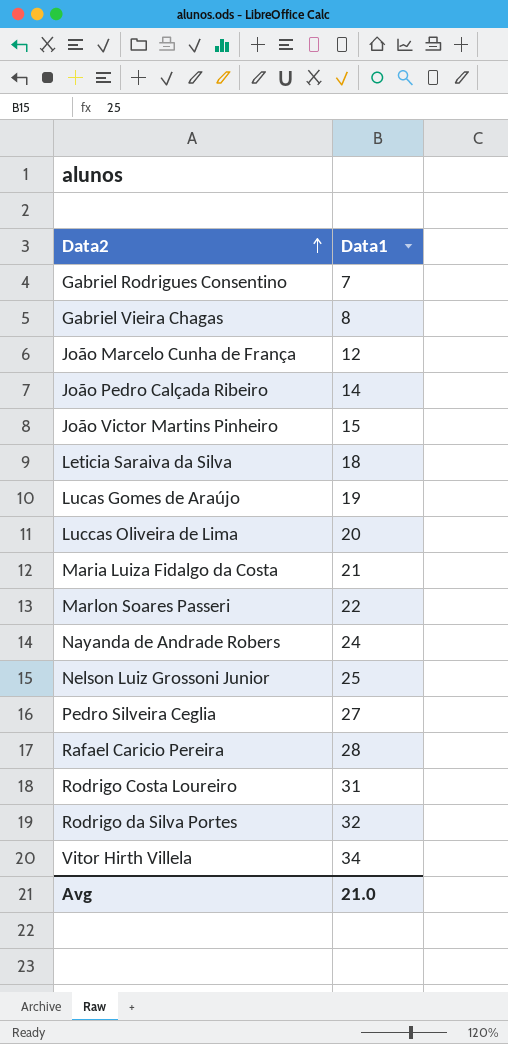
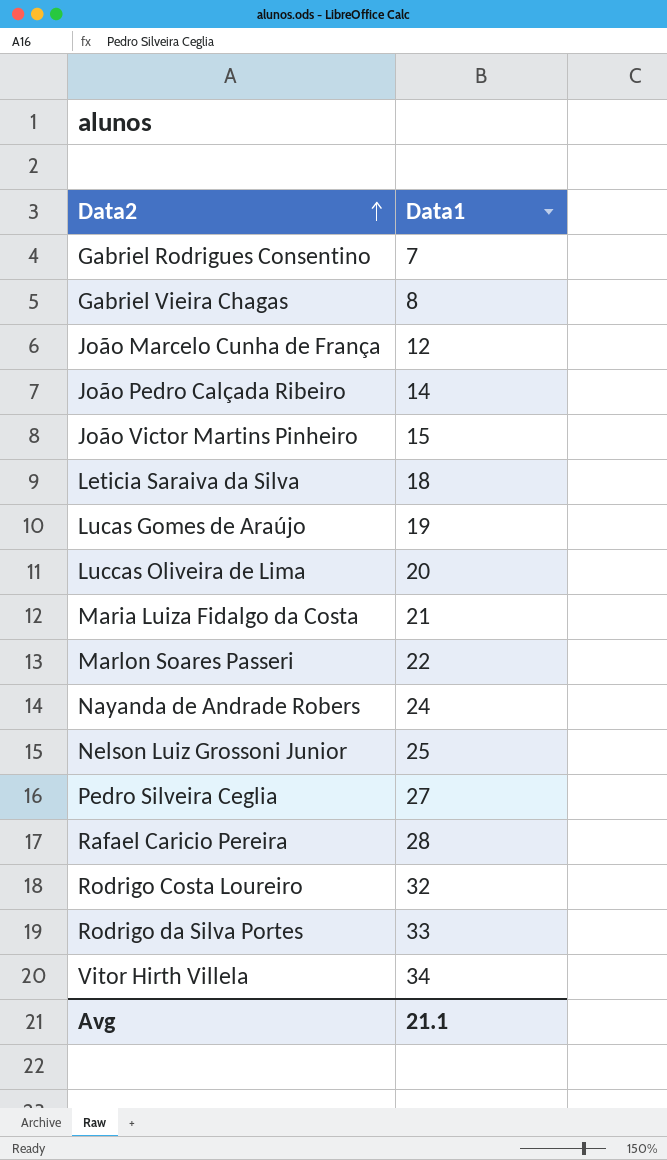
Rodrigo Costa Loureiro | Data1: 31 -> 32
Rodrigo da Silva Portes | Data1: 32 -> 33
Avg | Data1: 21.0 -> 21.1

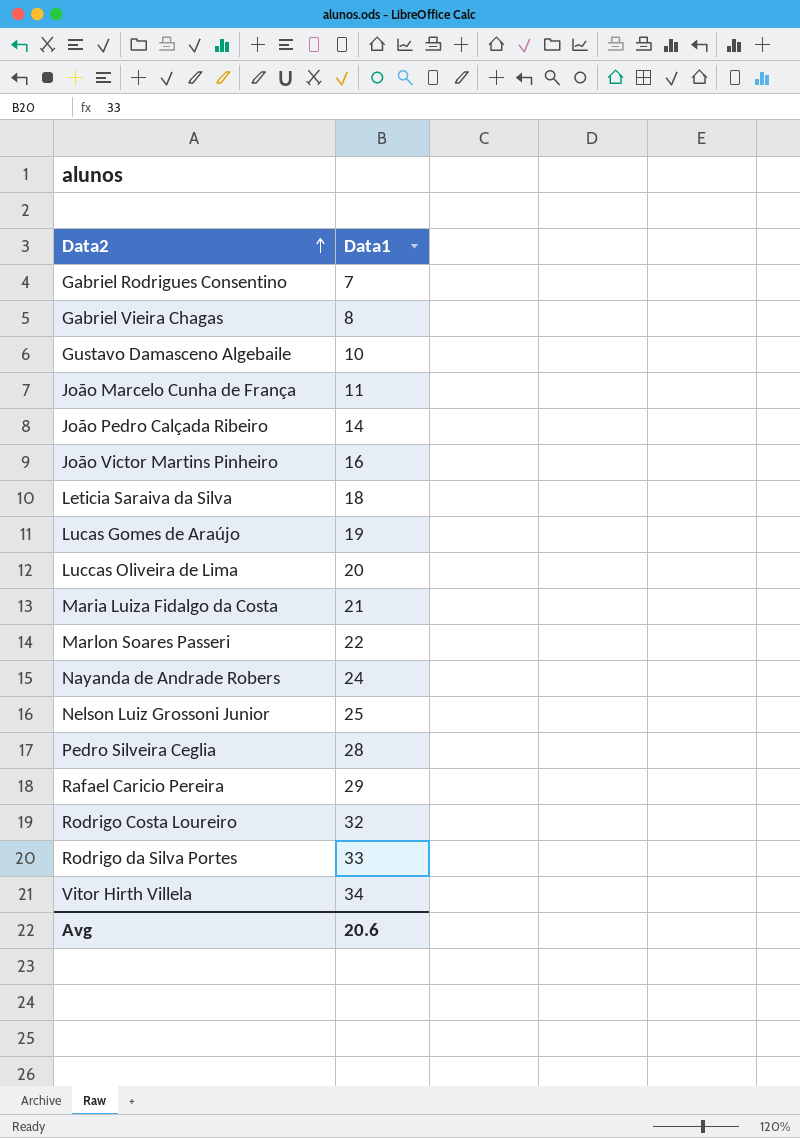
row Gustavo Damasceno Algebaile: none -> 10
João Marcelo Cunha de França | Data1: 12 -> 11
João Victor Martins Pinheiro | Data1: 15 -> 16
Pedro Silveira Ceglia | Data1: 27 -> 28
Rafael Caricio Pereira | Data1: 28 -> 29
Avg | Data1: 21.1 -> 20.6

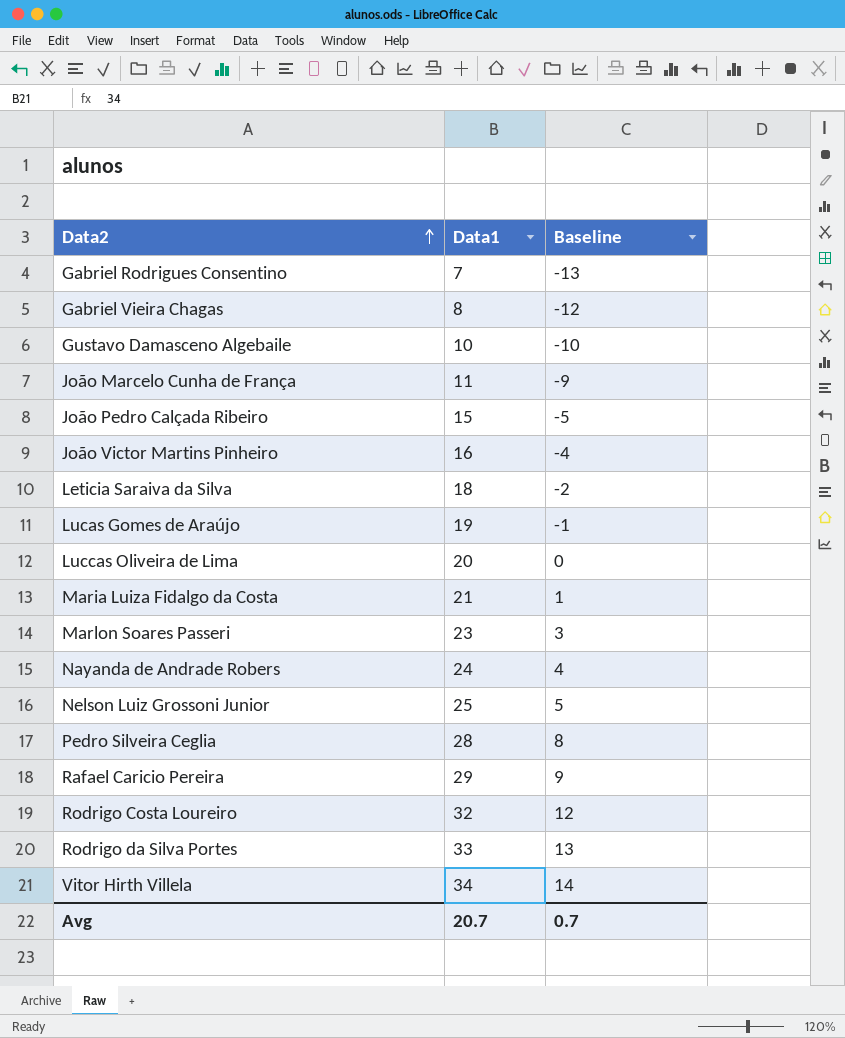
column Baseline | formula: none -> [Data1] - 20
João Pedro Calçada Ribeiro | Data1: 14 -> 15
Marlon Soares Passeri | Data1: 22 -> 23
Avg | Data1: 20.6 -> 20.7

